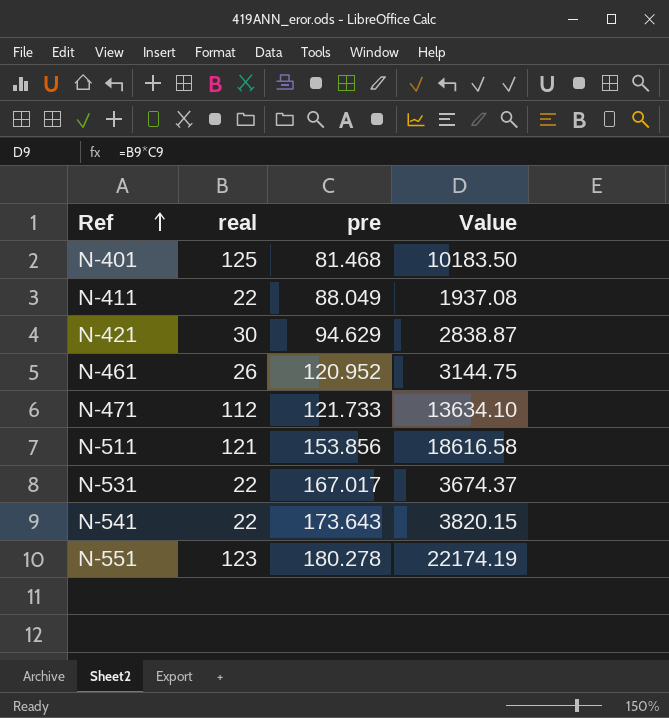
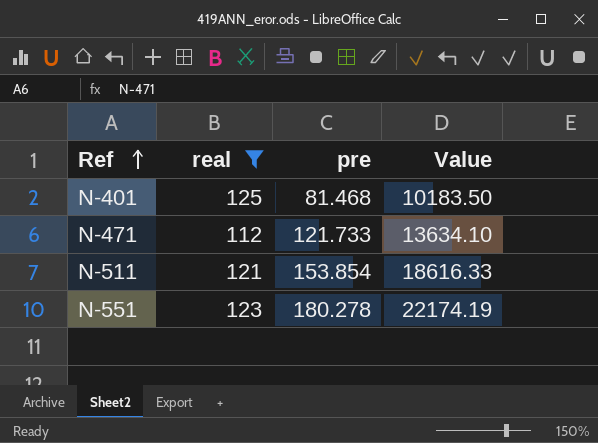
filter: none -> real >= 112
N-511 | pre: 153.856 -> 153.854
N-511 | Value: 18616.58 -> 18616.33

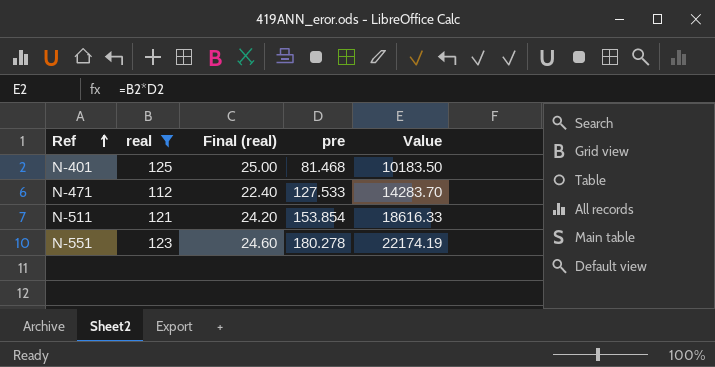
column Final (real) | formula: none -> [real] * 0.2
N-471 | pre: 121.733 -> 127.533
N-471 | Value: 13634.10 -> 14283.70

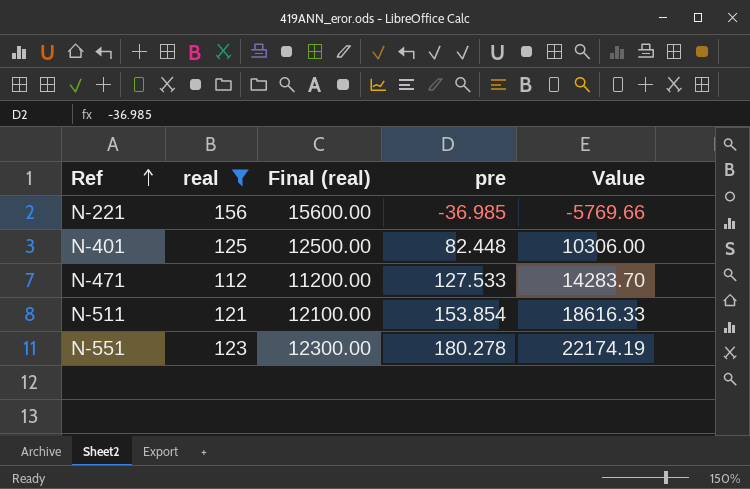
column Final (real) | formula: [real] * 0.2 -> [real] * 100
row N-221: none -> 156 | 15600.00 | -36.985 | -5769.66
N-401 | pre: 81.468 -> 82.448
N-401 | Value: 10183.50 -> 10306.00

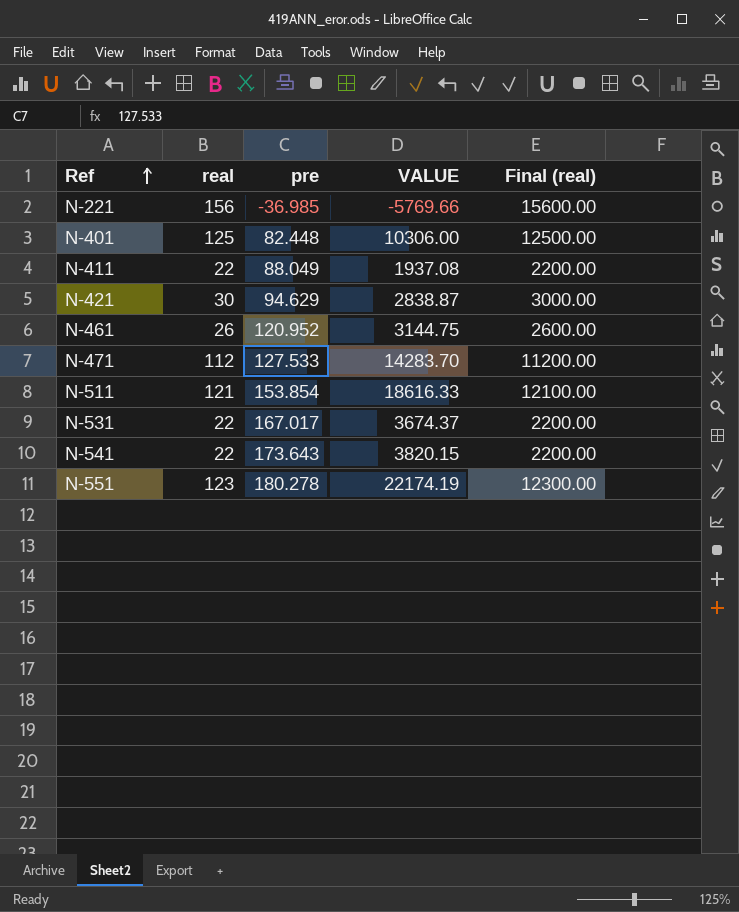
filter: real >= 112 -> none
column name: Value -> VALUE
column Final (real) | position: 3 -> 5

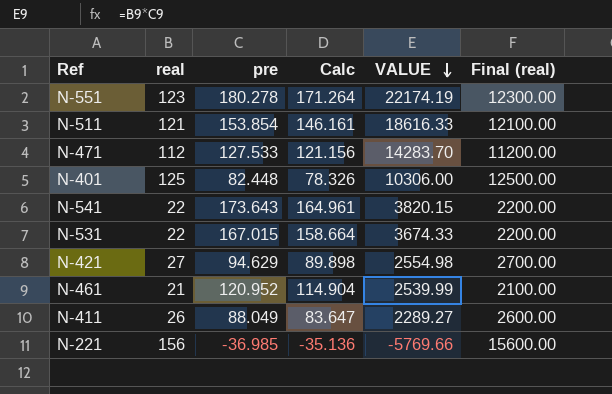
row order: Ref ascending -> VALUE descending
column Calc | formula: none -> [pre] * 0.95
N-531 | pre: 167.017 -> 167.015
N-531 | VALUE: 3674.37 -> 3674.33
N-421 | real: 30 -> 27
N-421 | VALUE: 2838.87 -> 2554.98
N-421 | Final (real): 3000.00 -> 2700.00
N-461 | real: 26 -> 21
N-461 | VALUE: 3144.75 -> 2539.99
N-461 | Final (real): 2600.00 -> 2100.00
N-411 | real: 22 -> 26
N-411 | VALUE: 1937.08 -> 2289.27
N-411 | Final (real): 2200.00 -> 2600.00

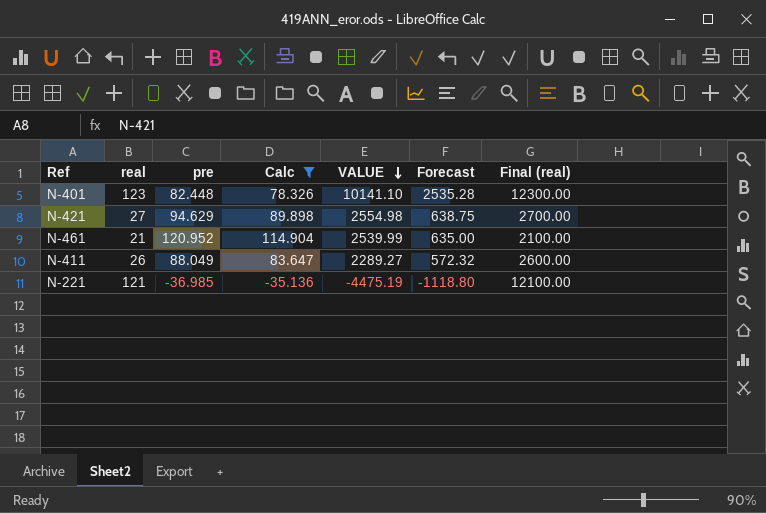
filter: none -> Calc <= 114.904
column Forecast | formula: none -> [VALUE] * 0.25
N-401 | real: 125 -> 123
N-401 | VALUE: 10306.00 -> 10141.10
N-401 | Final (real): 12500.00 -> 12300.00
N-221 | real: 156 -> 121
N-221 | VALUE: -5769.66 -> -4475.19
N-221 | Final (real): 15600.00 -> 12100.00

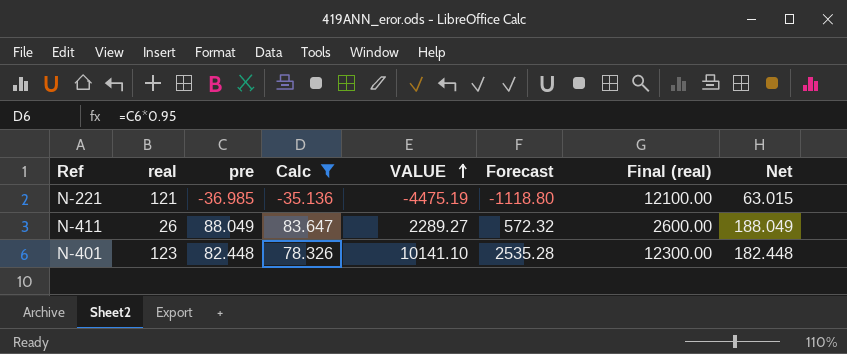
row order: VALUE descending -> VALUE ascending
column Net | formula: none -> [pre] + 100
row N-421: 27 | 94.629 | 89.898 | 2554.98 | 638.75 | 2700.00 -> none
row N-461: 21 | 120.952 | 114.904 | 2539.99 | 635.00 | 2100.00 -> none

